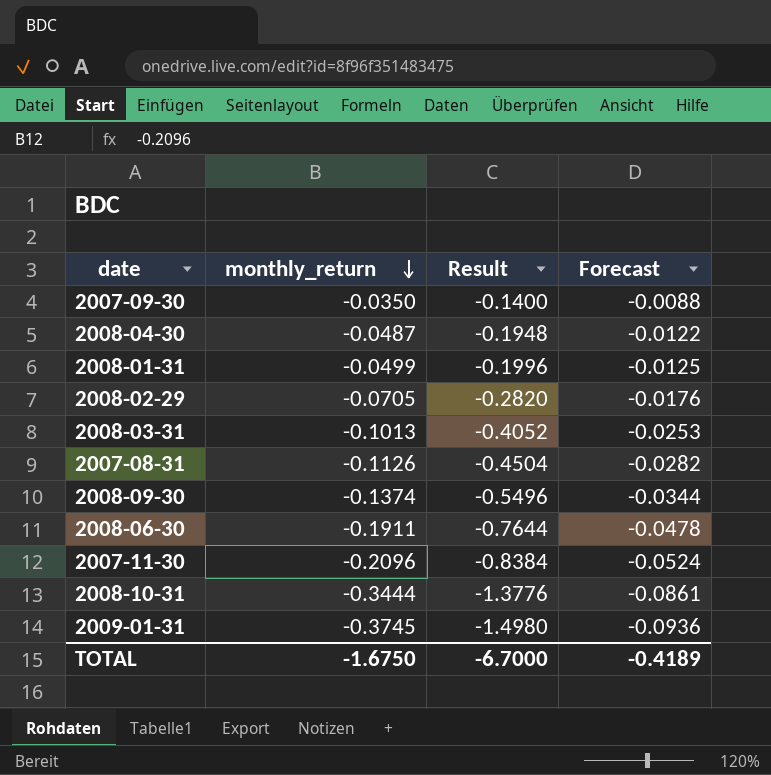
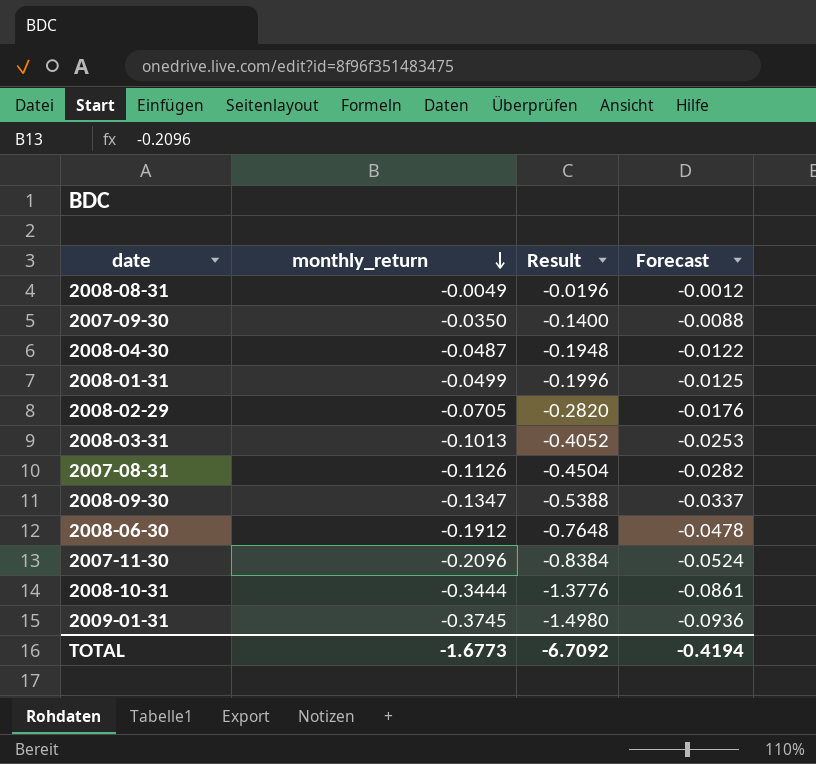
row 2008-08-31: none -> -0.0049 | -0.0196 | -0.0012
2008-09-30 | monthly_return: -0.1374 -> -0.1347
2008-09-30 | Result: -0.5496 -> -0.5388
2008-09-30 | Forecast: -0.0344 -> -0.0337
2008-06-30 | monthly_return: -0.1911 -> -0.1912
2008-06-30 | Result: -0.7644 -> -0.7648
TOTAL | monthly_return: -1.6750 -> -1.6773
TOTAL | Result: -6.7000 -> -6.7092
TOTAL | Forecast: -0.4189 -> -0.4194

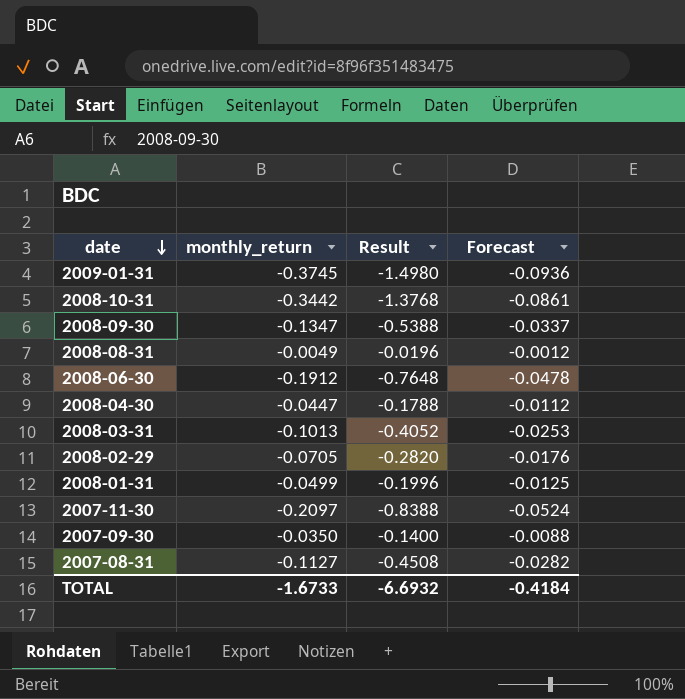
row order: monthly_return descending -> date descending
2008-10-31 | monthly_return: -0.3444 -> -0.3442
2008-10-31 | Result: -1.3776 -> -1.3768
2008-04-30 | monthly_return: -0.0487 -> -0.0447
2008-04-30 | Result: -0.1948 -> -0.1788
2008-04-30 | Forecast: -0.0122 -> -0.0112
2007-11-30 | monthly_return: -0.2096 -> -0.2097
2007-11-30 | Result: -0.8384 -> -0.8388
2007-08-31 | monthly_return: -0.1126 -> -0.1127
2007-08-31 | Result: -0.4504 -> -0.4508
TOTAL | monthly_return: -1.6773 -> -1.6733
TOTAL | Result: -6.7092 -> -6.6932
TOTAL | Forecast: -0.4194 -> -0.4184

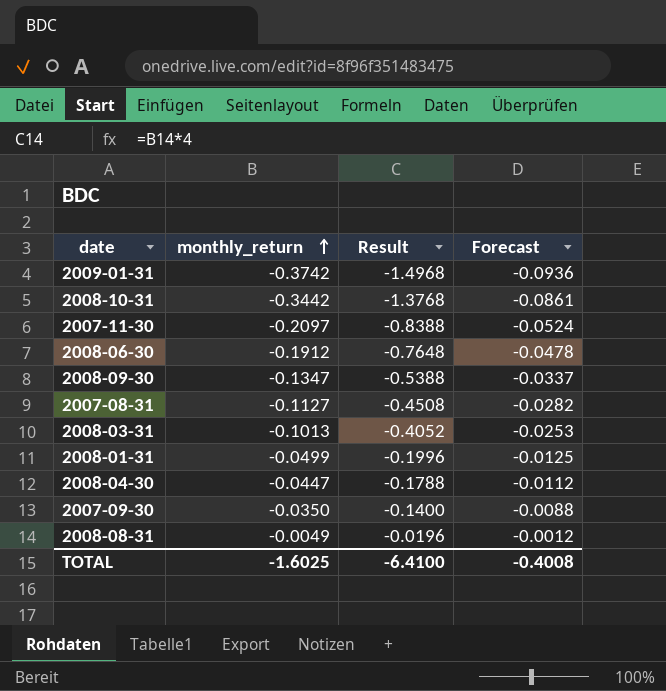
row order: date descending -> monthly_return ascending
row 2008-02-29: -0.0705 | -0.2820 | -0.0176 -> none
2009-01-31 | monthly_return: -0.3745 -> -0.3742
2009-01-31 | Result: -1.4980 -> -1.4968
TOTAL | monthly_return: -1.6733 -> -1.6025
TOTAL | Result: -6.6932 -> -6.4100
TOTAL | Forecast: -0.4184 -> -0.4008

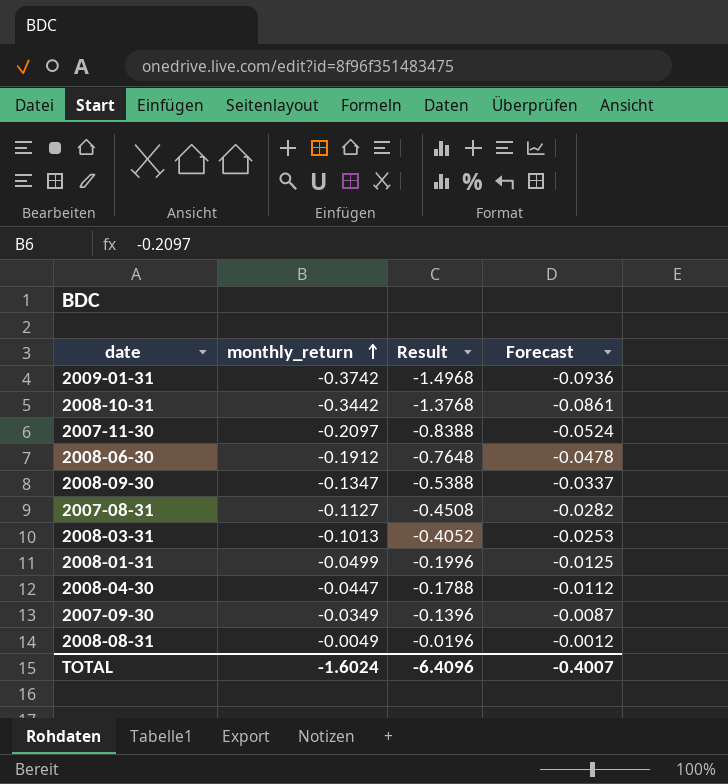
2007-09-30 | monthly_return: -0.0350 -> -0.0349
2007-09-30 | Result: -0.1400 -> -0.1396
2007-09-30 | Forecast: -0.0088 -> -0.0087
TOTAL | monthly_return: -1.6025 -> -1.6024
TOTAL | Result: -6.4100 -> -6.4096
TOTAL | Forecast: -0.4008 -> -0.4007

